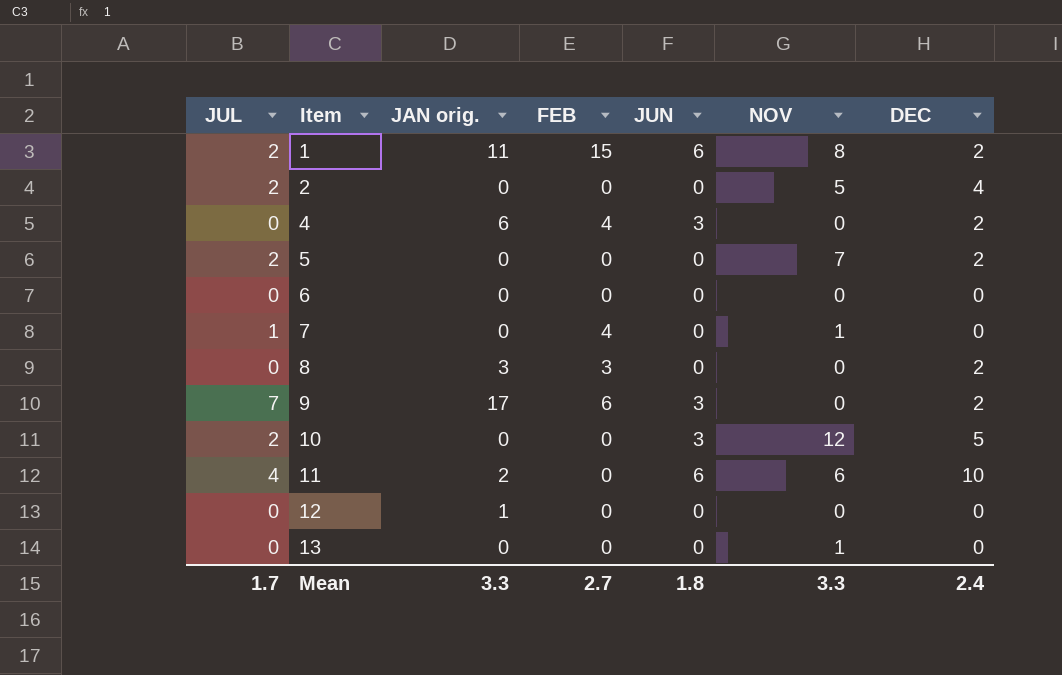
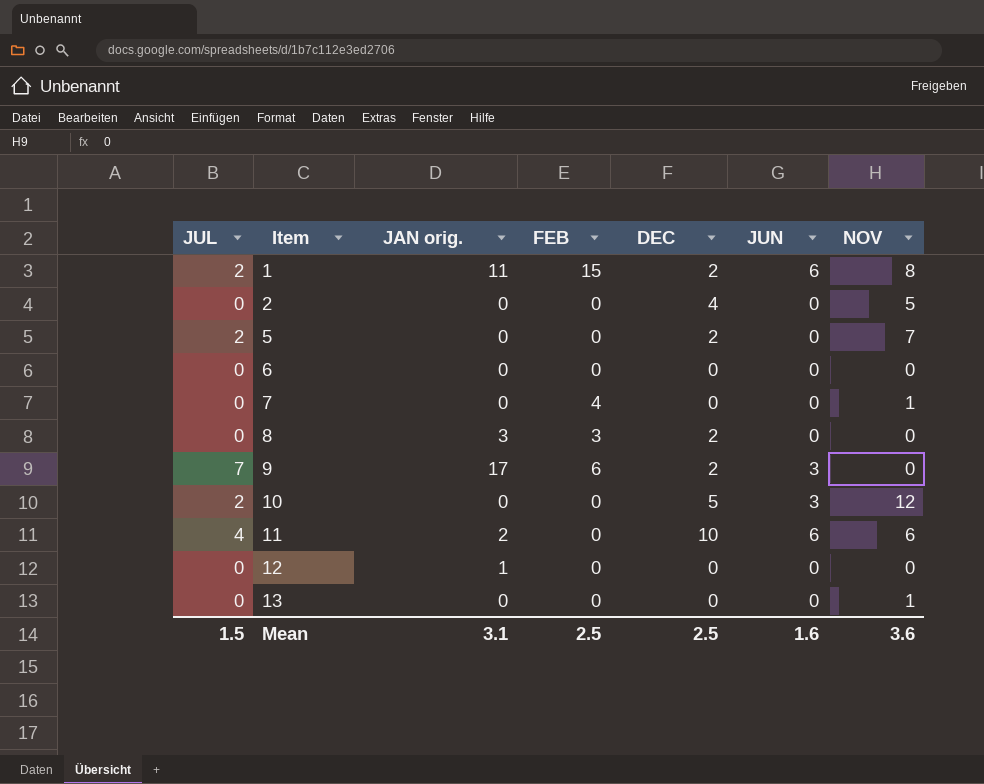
column DEC | position: 7 -> 5
row 4: 0 | 6 | 4 | 3 | 0 | 2 -> none
2 | JUL: 2 -> 0
7 | JUL: 1 -> 0
Mean | JUL: 1.7 -> 1.5
Mean | JAN orig.: 3.3 -> 3.1
Mean | FEB: 2.7 -> 2.5
Mean | DEC: 2.4 -> 2.5
Mean | JUN: 1.8 -> 1.6
Mean | NOV: 3.3 -> 3.6

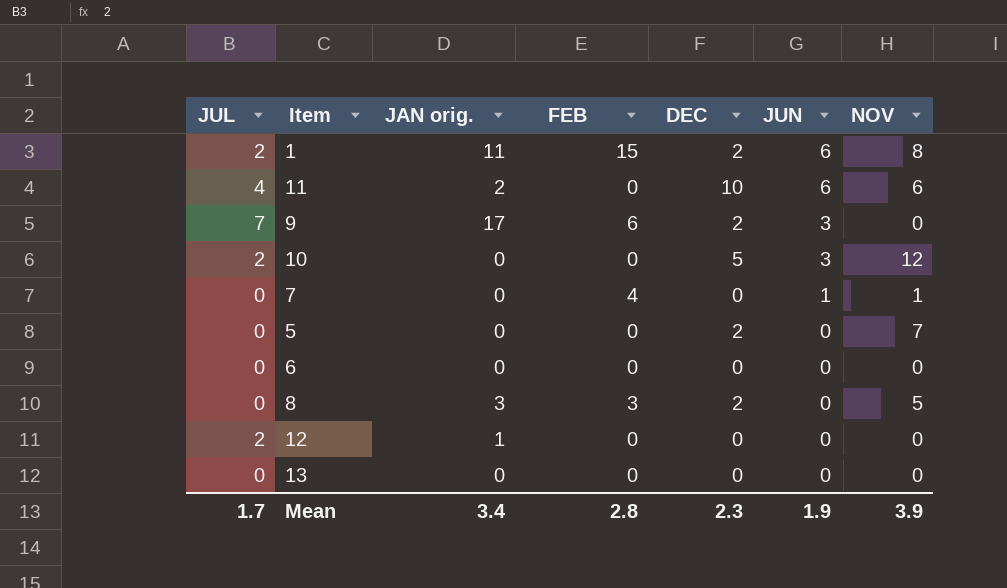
row order: Item ascending -> JUN descending
row 2: 0 | 0 | 0 | 4 | 0 | 5 -> none
7 | JUN: 0 -> 1
5 | JUL: 2 -> 0
8 | NOV: 0 -> 5
12 | JUL: 0 -> 2
13 | NOV: 1 -> 0
Mean | JUL: 1.5 -> 1.7
Mean | JAN orig.: 3.1 -> 3.4
Mean | FEB: 2.5 -> 2.8
Mean | DEC: 2.5 -> 2.3
Mean | JUN: 1.6 -> 1.9
Mean | NOV: 3.6 -> 3.9

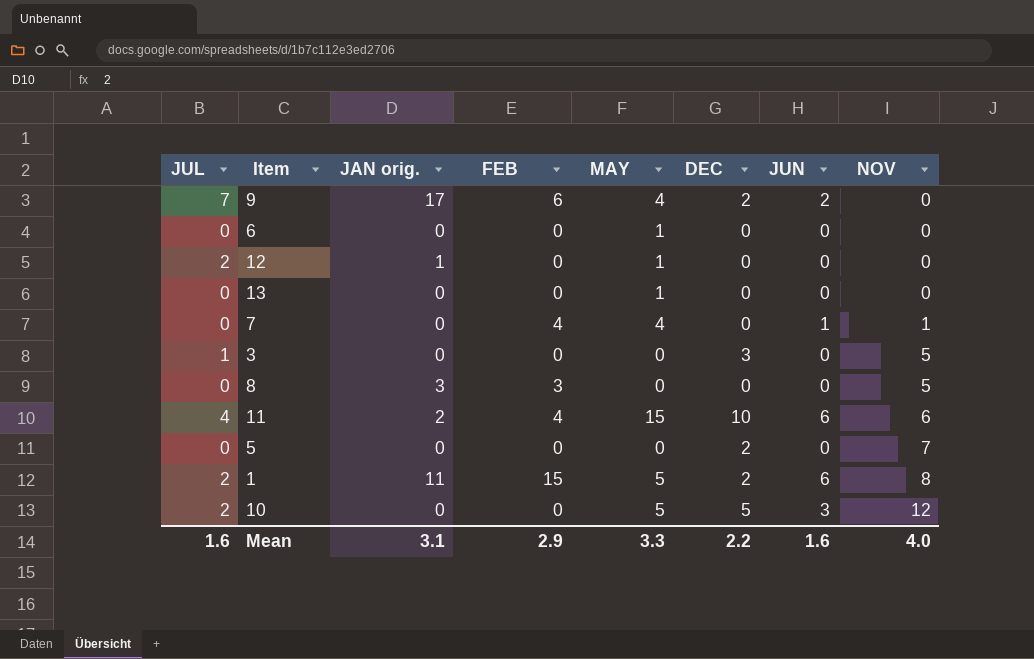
row order: JUN descending -> NOV ascending
column MAY | position: none -> 5
9 | JUN: 3 -> 2
row 3: none -> 1 | 0 | 0 | 0 | 3 | 0 | 5
8 | DEC: 2 -> 0
11 | FEB: 0 -> 4
Mean | JUL: 1.7 -> 1.6
Mean | JAN orig.: 3.4 -> 3.1
Mean | FEB: 2.8 -> 2.9
Mean | DEC: 2.3 -> 2.2
Mean | JUN: 1.9 -> 1.6
Mean | NOV: 3.9 -> 4.0

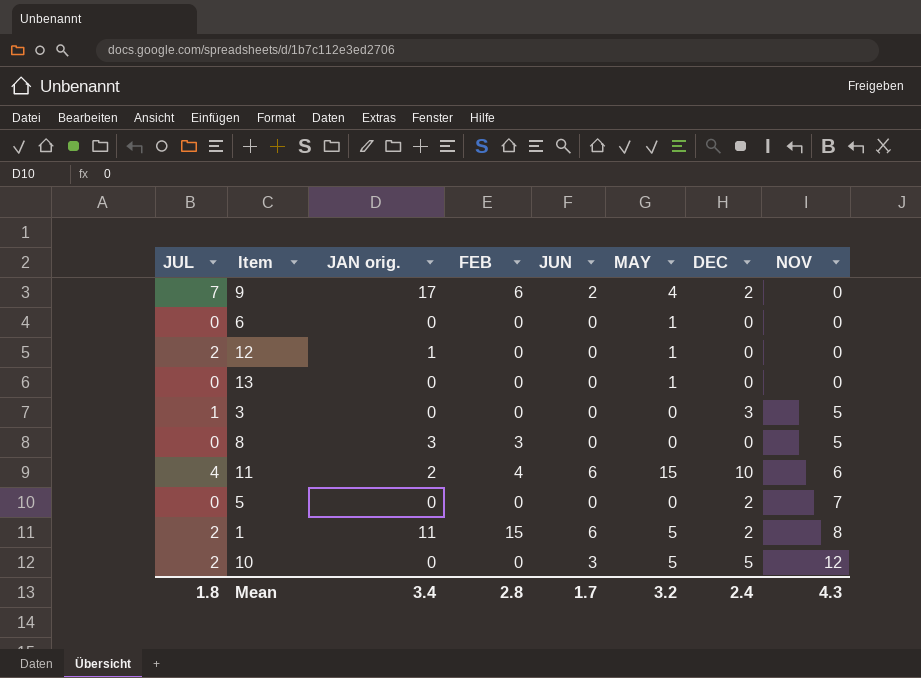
column JUN | position: 7 -> 5
row 7: 0 | 0 | 4 | 4 | 0 | 1 | 1 -> none
Mean | JUL: 1.6 -> 1.8
Mean | JAN orig.: 3.1 -> 3.4
Mean | FEB: 2.9 -> 2.8
Mean | JUN: 1.6 -> 1.7
Mean | MAY: 3.3 -> 3.2
Mean | DEC: 2.2 -> 2.4
Mean | NOV: 4.0 -> 4.3

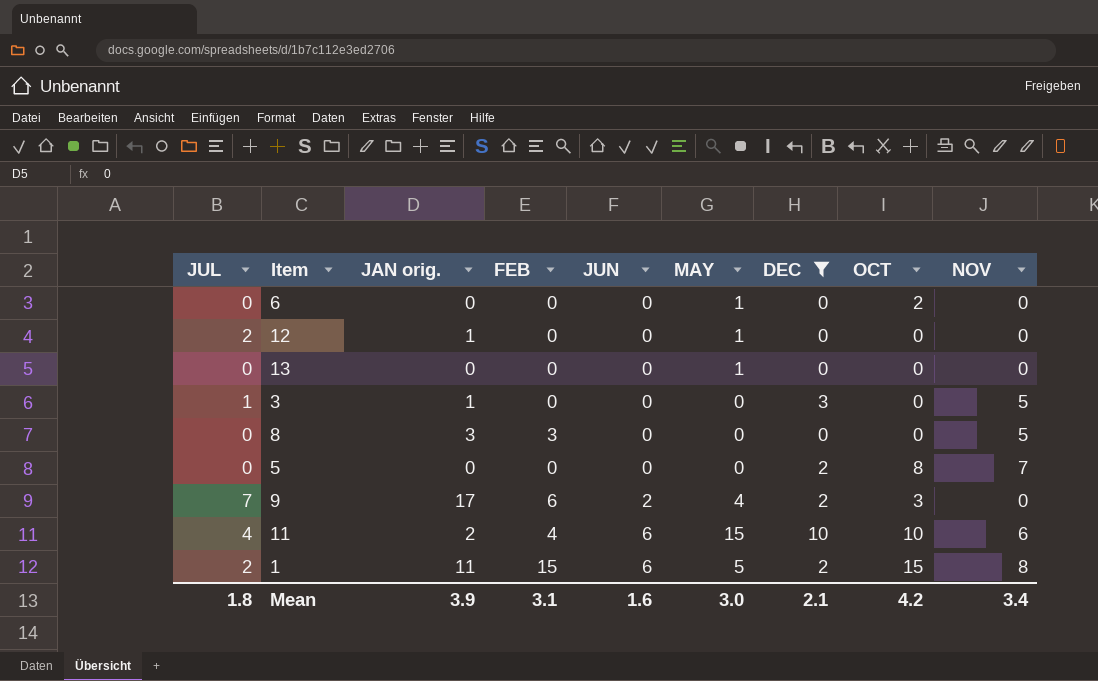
filter: none -> DEC != 5
row order: NOV ascending -> JUN ascending
column OCT | position: none -> 8
3 | JAN orig.: 0 -> 1
Mean | JAN orig.: 3.4 -> 3.9
Mean | FEB: 2.8 -> 3.1
Mean | JUN: 1.7 -> 1.6
Mean | MAY: 3.2 -> 3.0
Mean | DEC: 2.4 -> 2.1
Mean | NOV: 4.3 -> 3.4

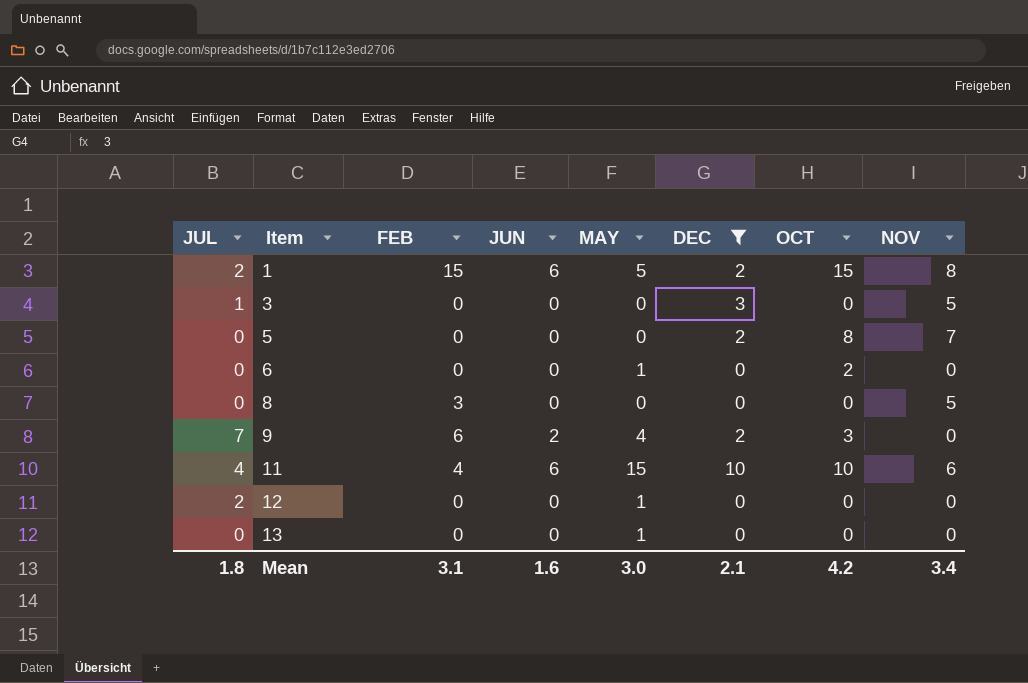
row order: JUN ascending -> Item ascending
column JAN orig. | position: 3 -> none

